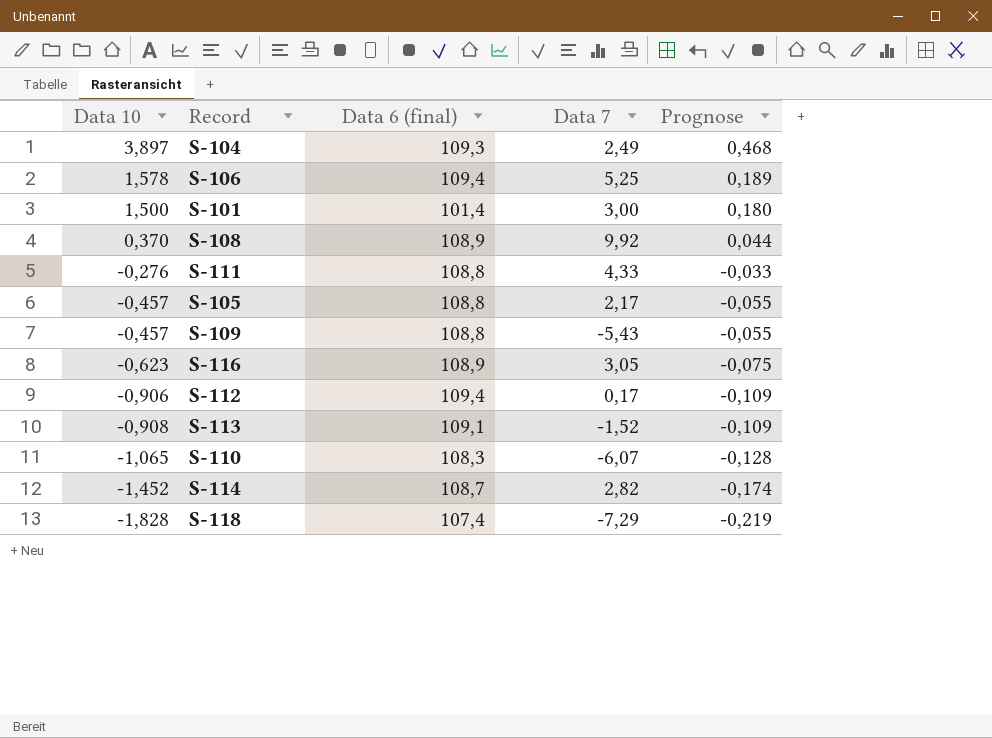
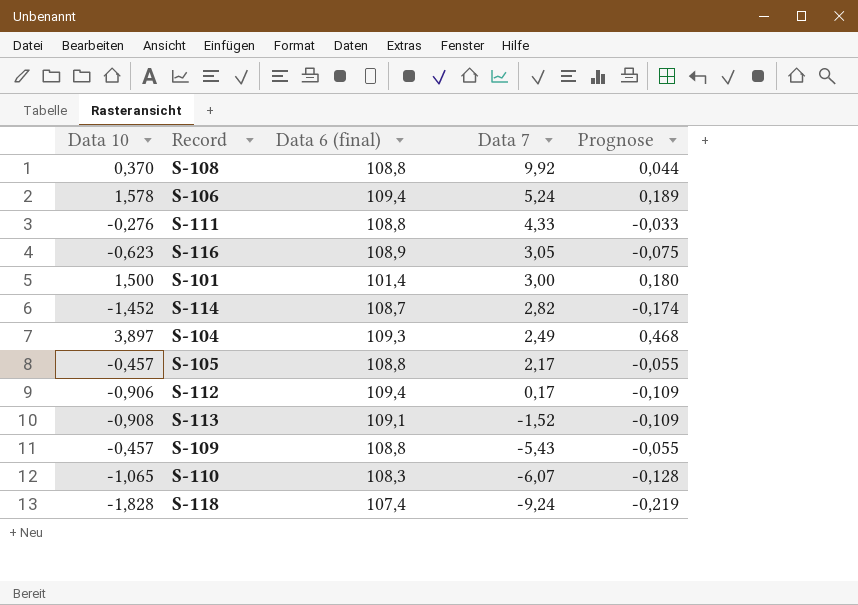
row order: Data 10 descending -> Data 7 descending
S-108 | Data 6 (final): 108,9 -> 108,8
S-106 | Data 7: 5,25 -> 5,24
S-118 | Data 7: -7,29 -> -9,24

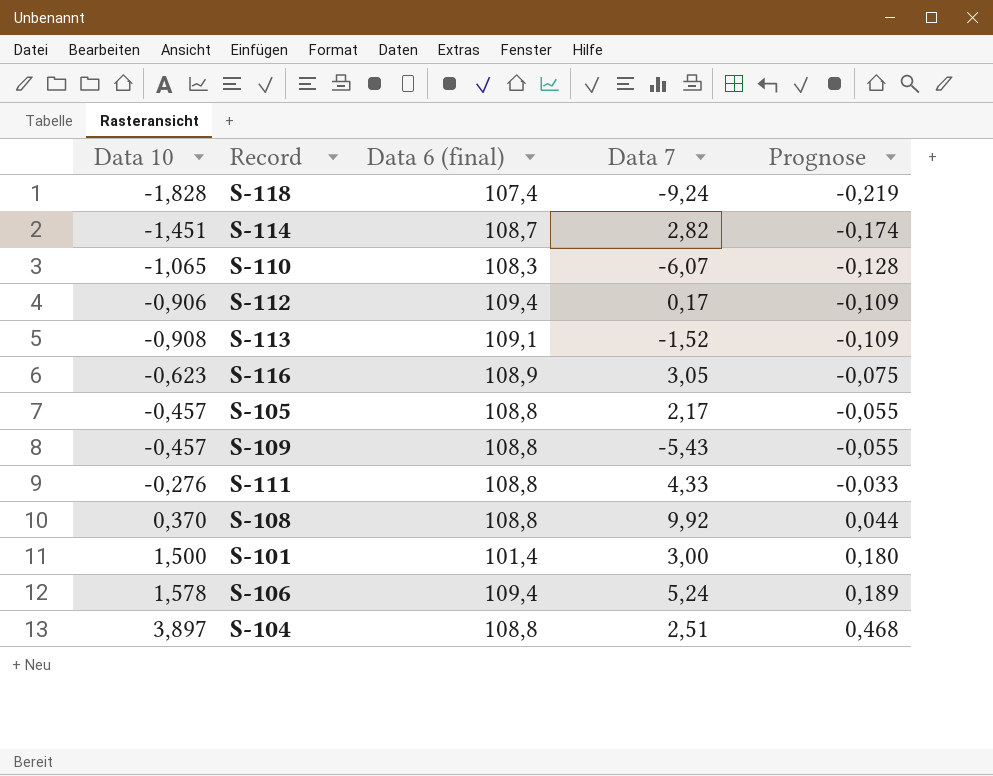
row order: Data 7 descending -> Prognose ascending
S-114 | Data 10: -1,452 -> -1,451
S-104 | Data 6 (final): 109,3 -> 108,8
S-104 | Data 7: 2,49 -> 2,51

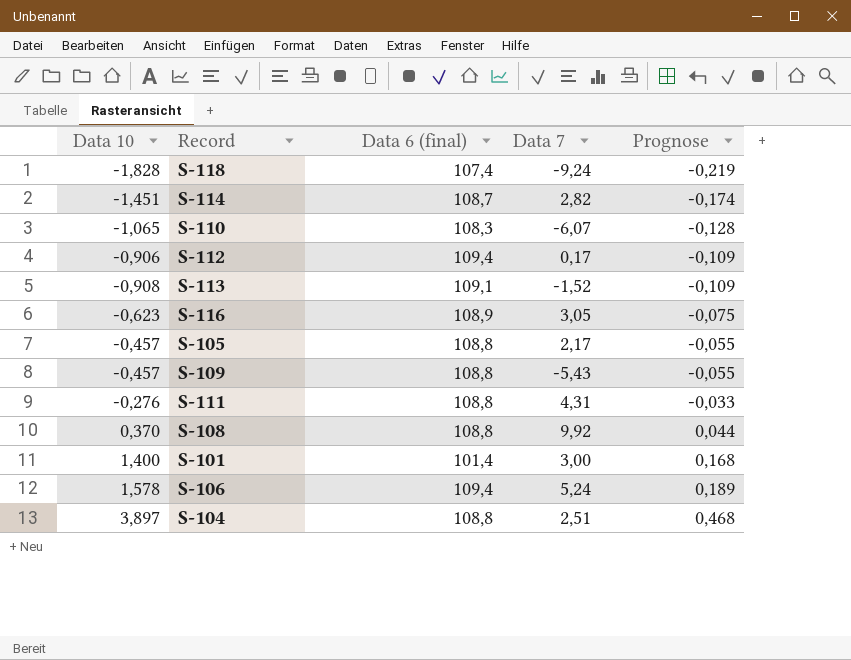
S-111 | Data 7: 4,33 -> 4,31
S-101 | Data 10: 1,500 -> 1,400
S-101 | Prognose: 0,180 -> 0,168

